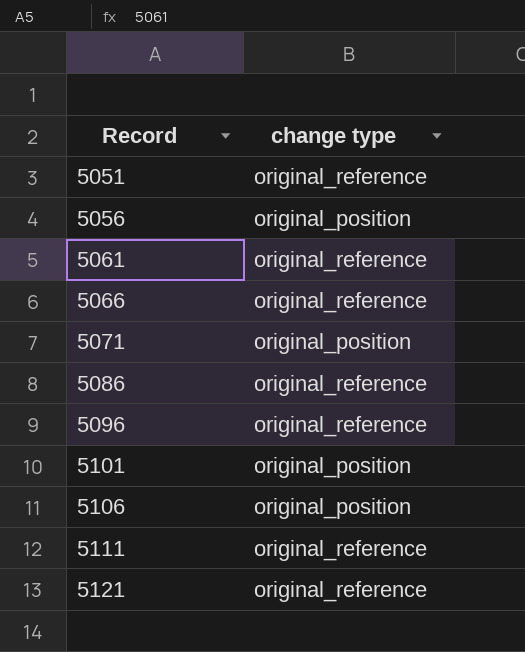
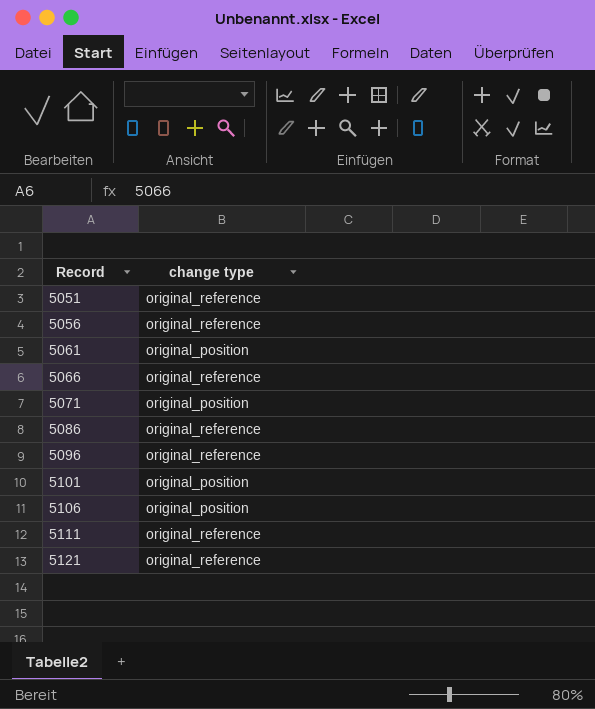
5056 | change type: original_position -> original_reference
5061 | change type: original_reference -> original_position

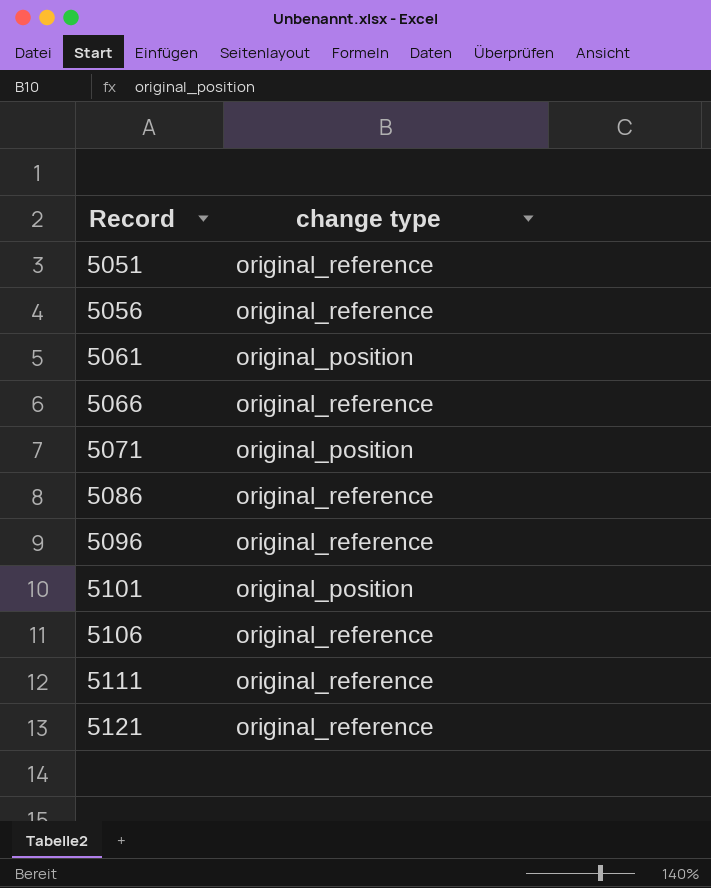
5106 | change type: original_position -> original_reference

